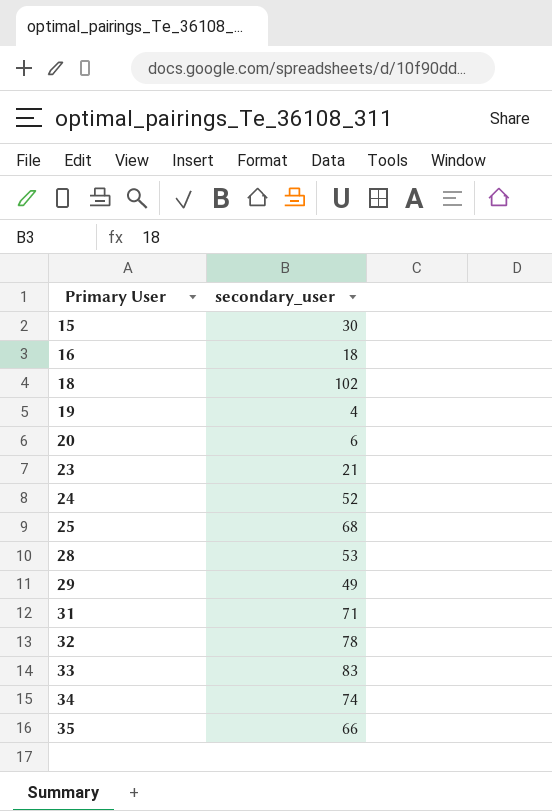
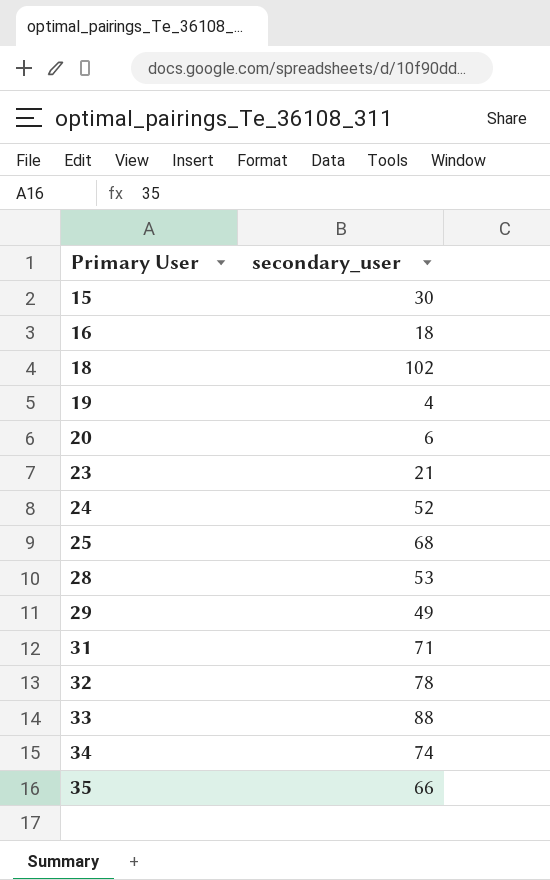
33 | secondary_user: 83 -> 88

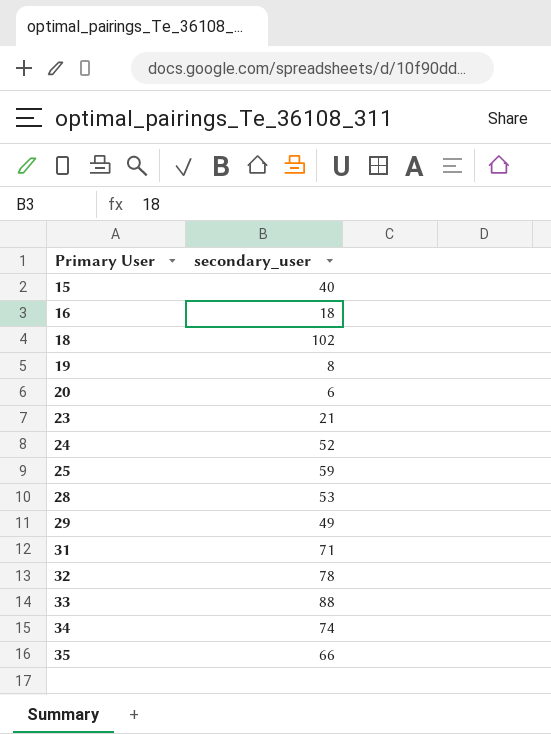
15 | secondary_user: 30 -> 40
19 | secondary_user: 4 -> 8
25 | secondary_user: 68 -> 59

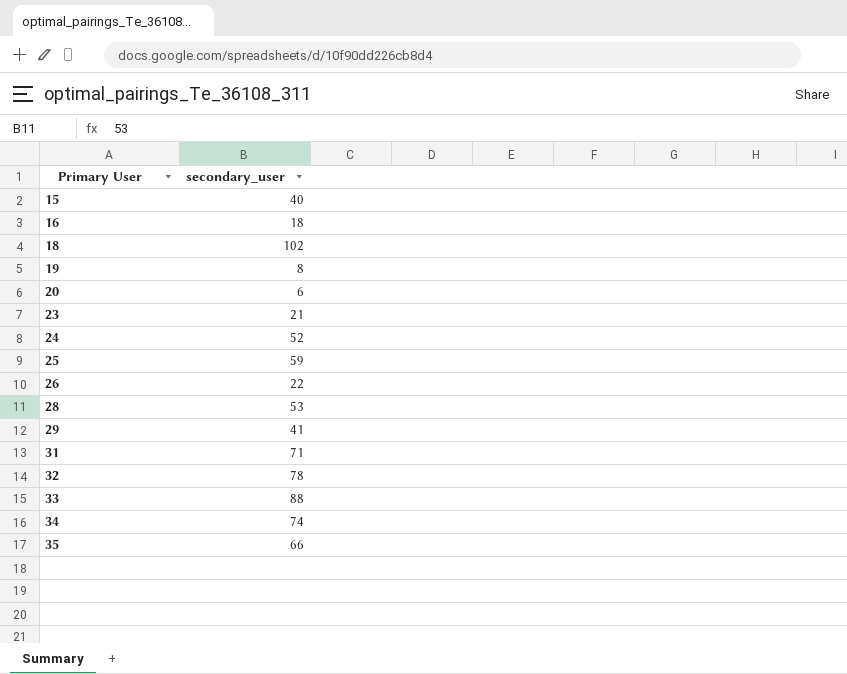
row 26: none -> 22
29 | secondary_user: 49 -> 41

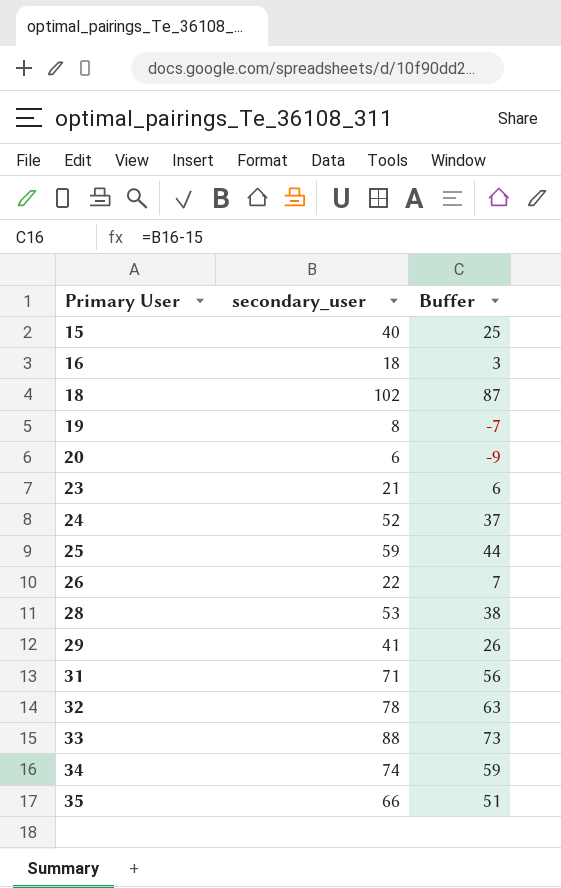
column Buffer | formula: none -> [secondary_user] - 15

